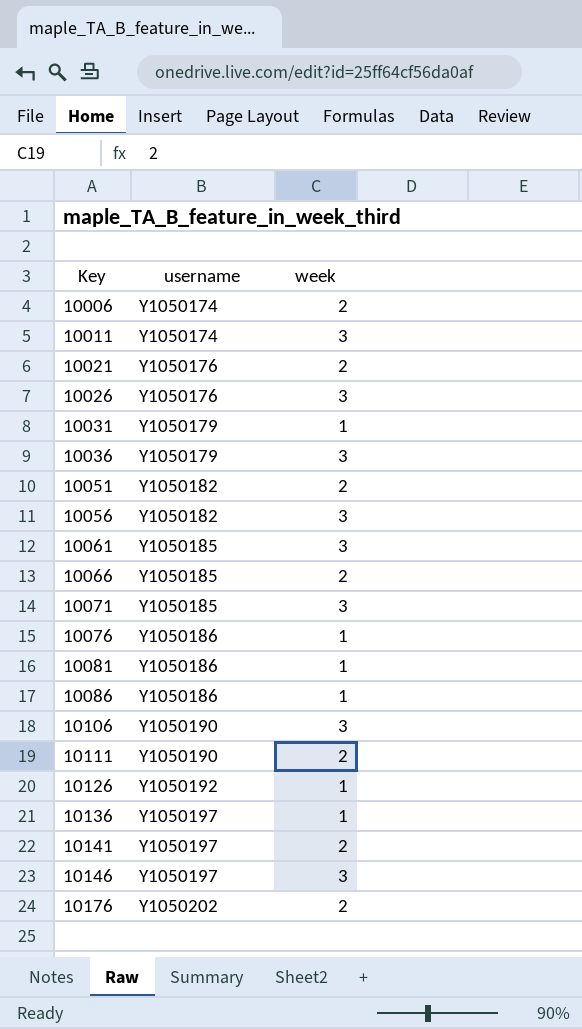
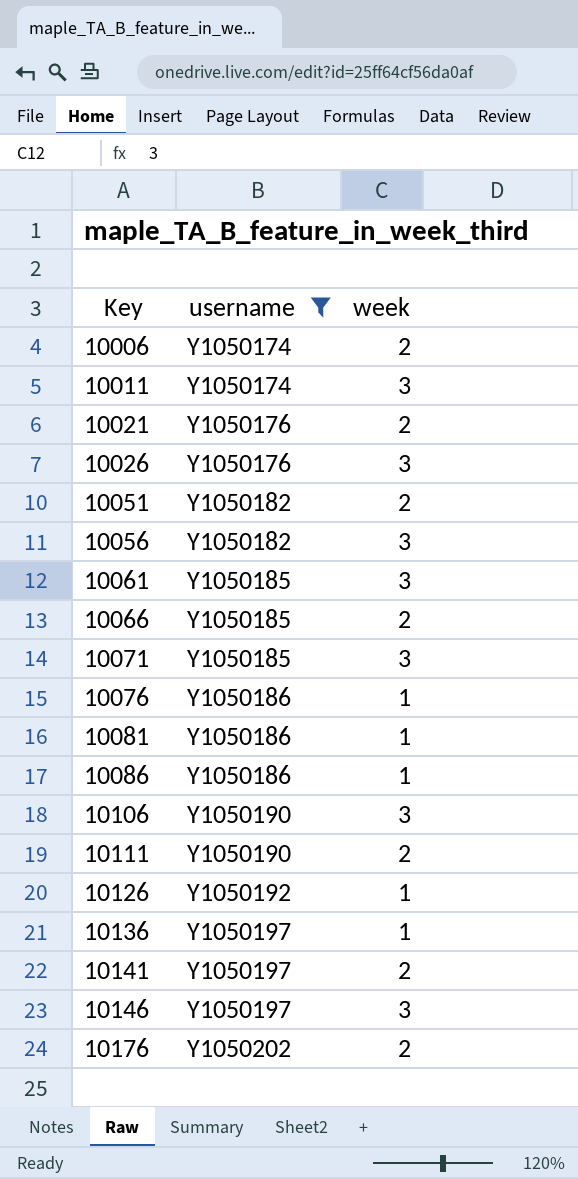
filter: none -> username != Y1050179

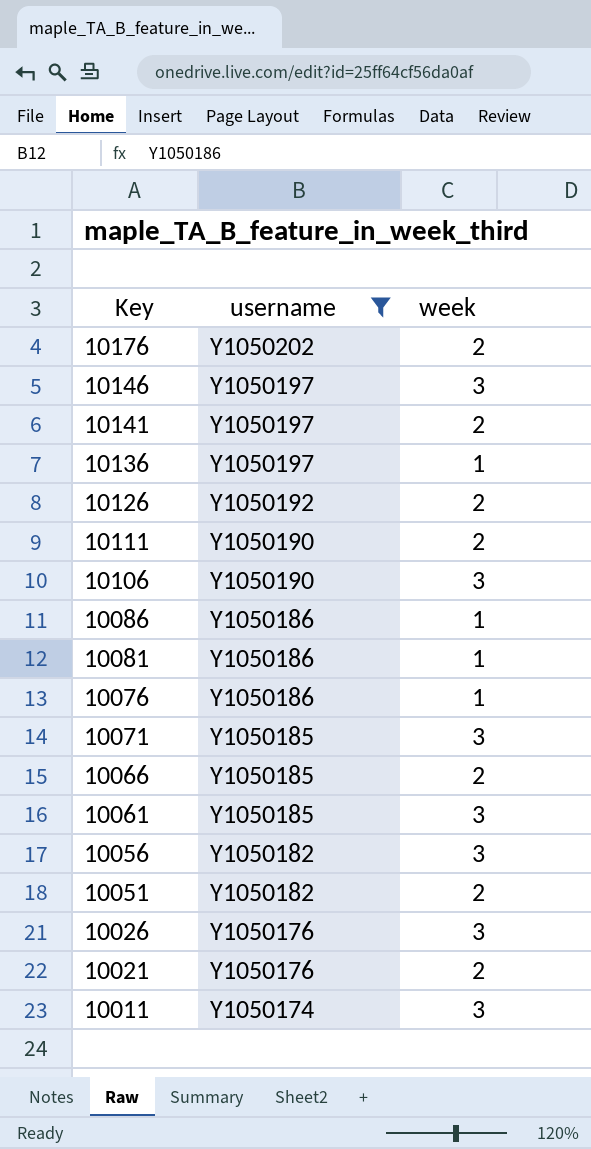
row order: Key ascending -> Key descending
row 10006: Y1050174 | 2 -> none
10126 | week: 1 -> 2

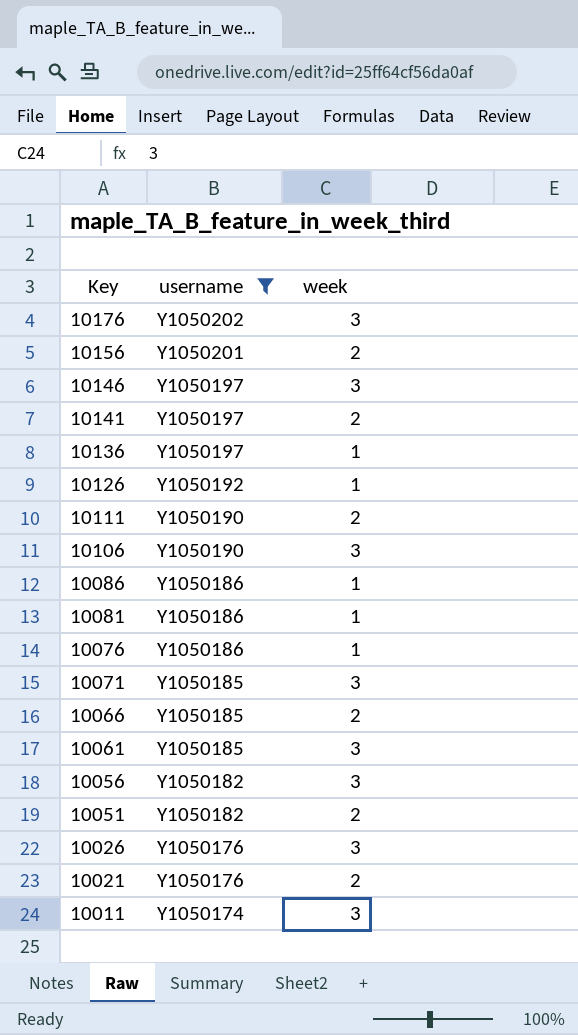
10176 | week: 2 -> 3
row 10156: none -> Y1050201 | 2
10126 | week: 2 -> 1

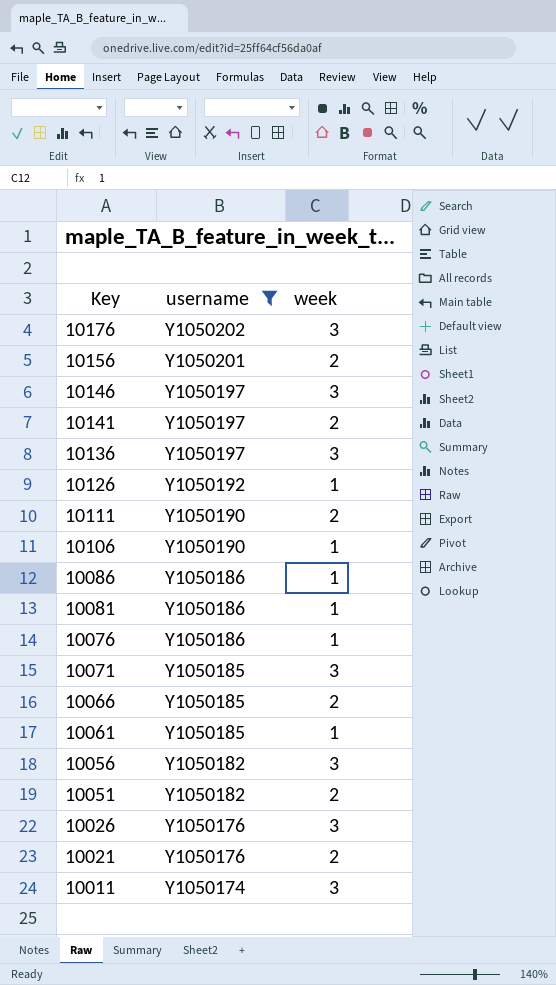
10136 | week: 1 -> 3
10106 | week: 3 -> 1
10061 | week: 3 -> 1

